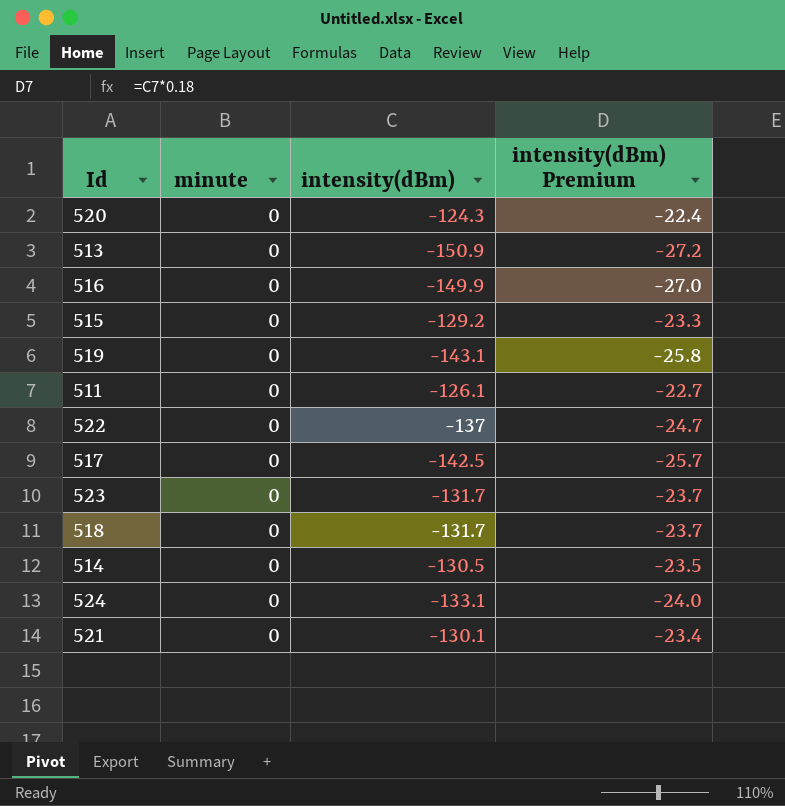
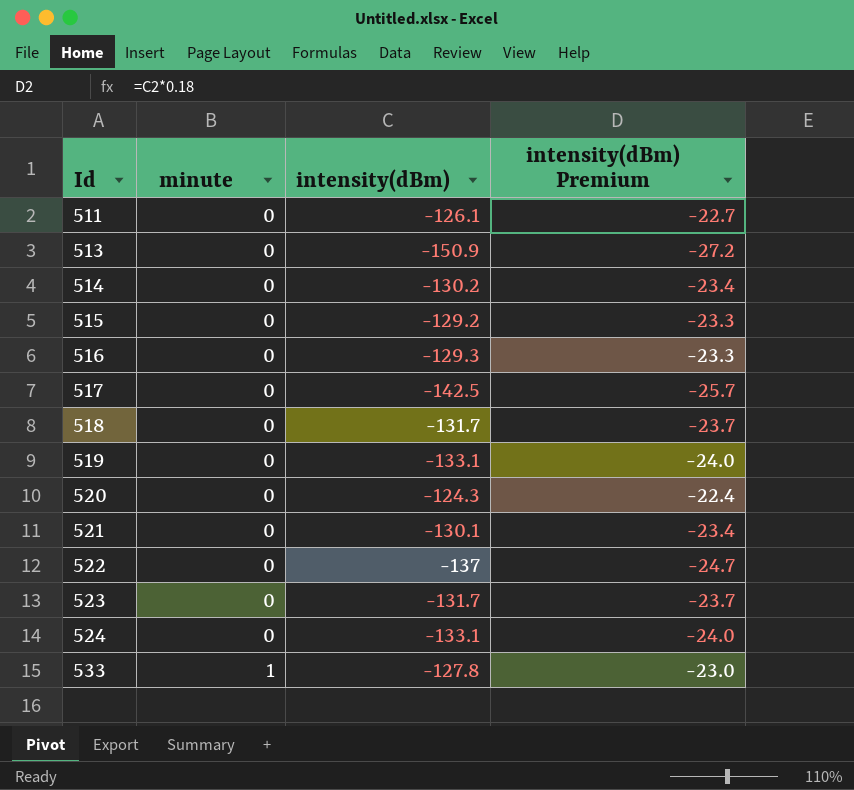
row order: none -> Id ascending
514 | intensity(dBm): -130.5 -> -130.2
514 | intensity(dBm) Premium: -23.5 -> -23.4
516 | intensity(dBm): -149.9 -> -129.3
516 | intensity(dBm) Premium: -27.0 -> -23.3
519 | intensity(dBm): -143.1 -> -133.1
519 | intensity(dBm) Premium: -25.8 -> -24.0
row 533: none -> 1 | -127.8 | -23.0

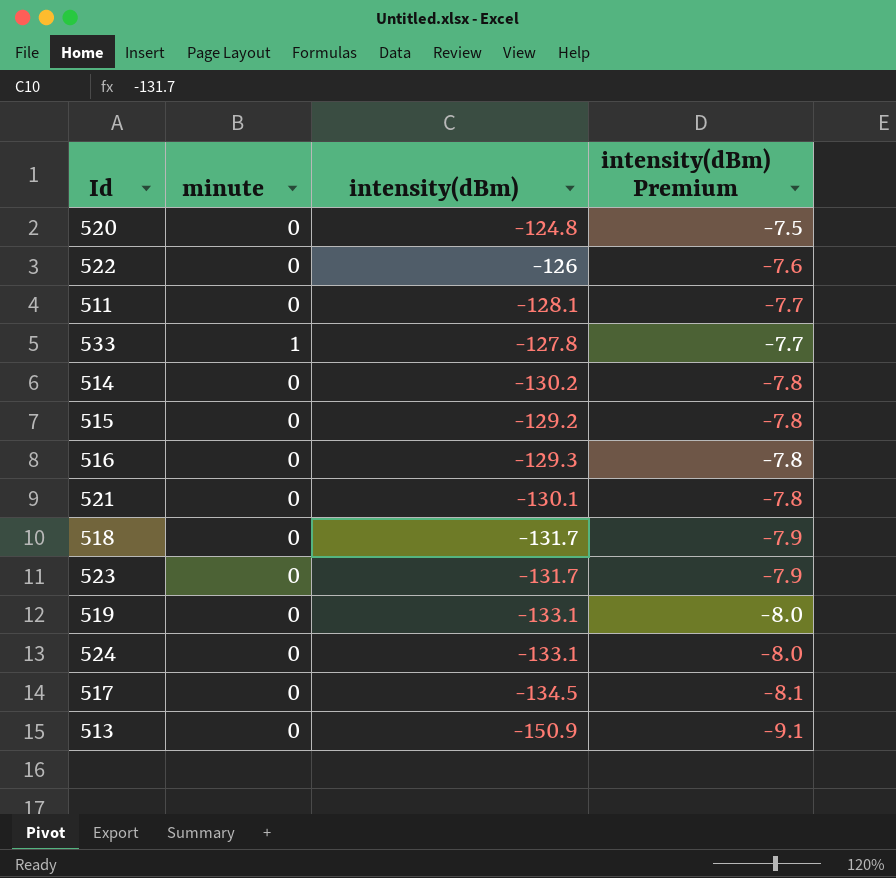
row order: Id ascending -> intensity(dBm) Premium descending
column intensity(dBm) Premium | formula: [intensity(dBm)] * 0.18 -> [intensity(dBm)] * 0.06
520 | intensity(dBm): -124.3 -> -124.8
522 | intensity(dBm): -137 -> -126
511 | intensity(dBm): -126.1 -> -128.1
517 | intensity(dBm): -142.5 -> -134.5

